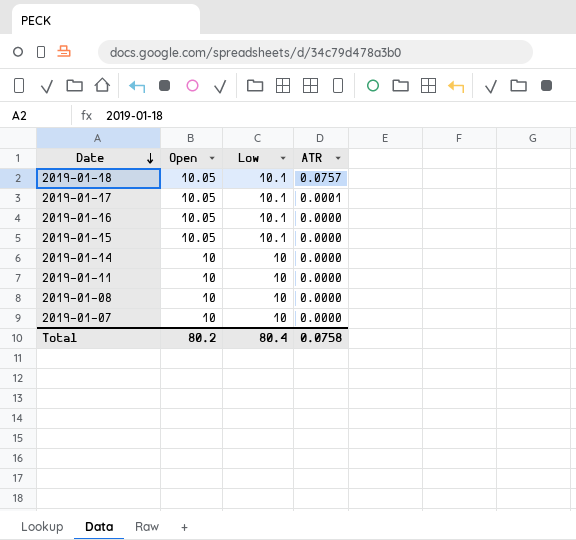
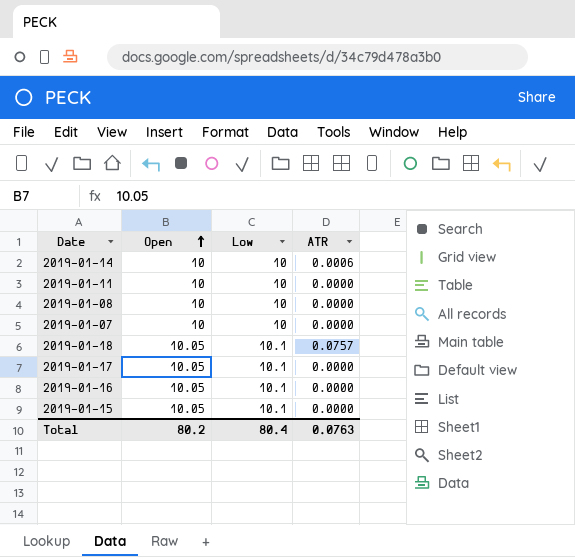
row order: Date descending -> Open ascending
2019-01-14 | ATR: 0.0000 -> 0.0006
2019-01-17 | ATR: 0.0001 -> 0.0000
Total | ATR: 0.0758 -> 0.0763

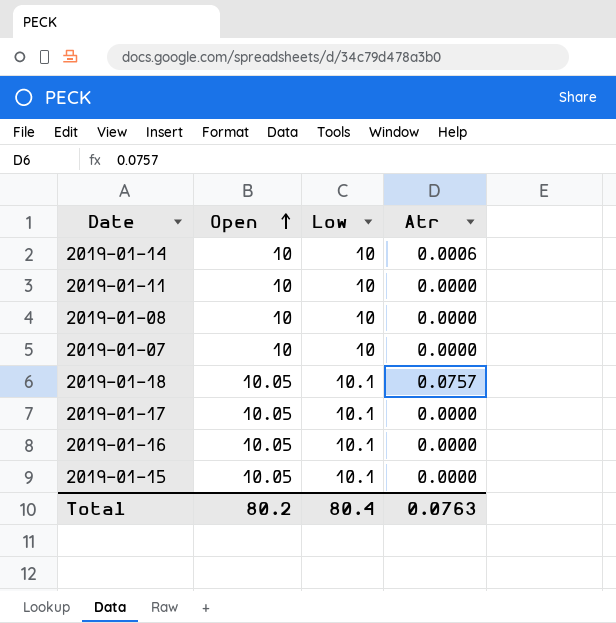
column name: ATR -> Atr

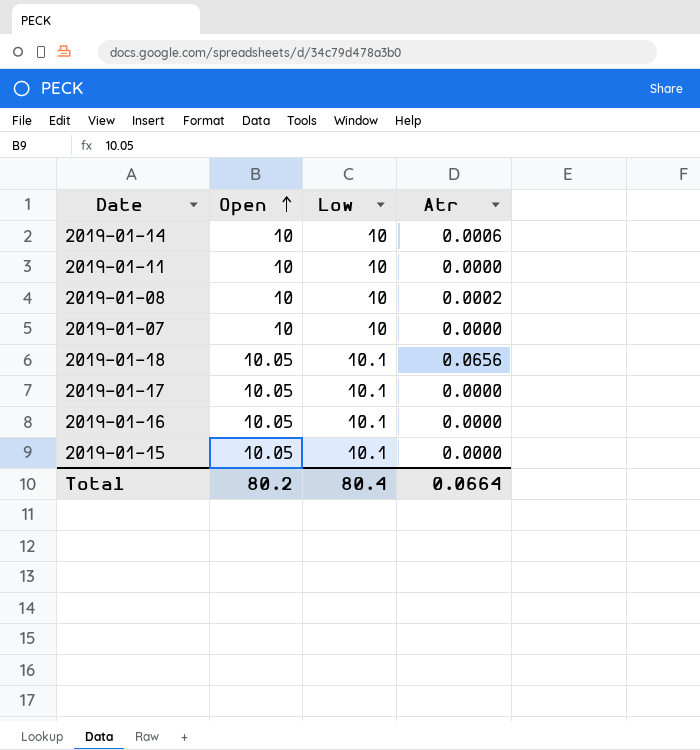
2019-01-08 | Atr: 0.0000 -> 0.0002
2019-01-18 | Atr: 0.0757 -> 0.0656
Total | Atr: 0.0763 -> 0.0664

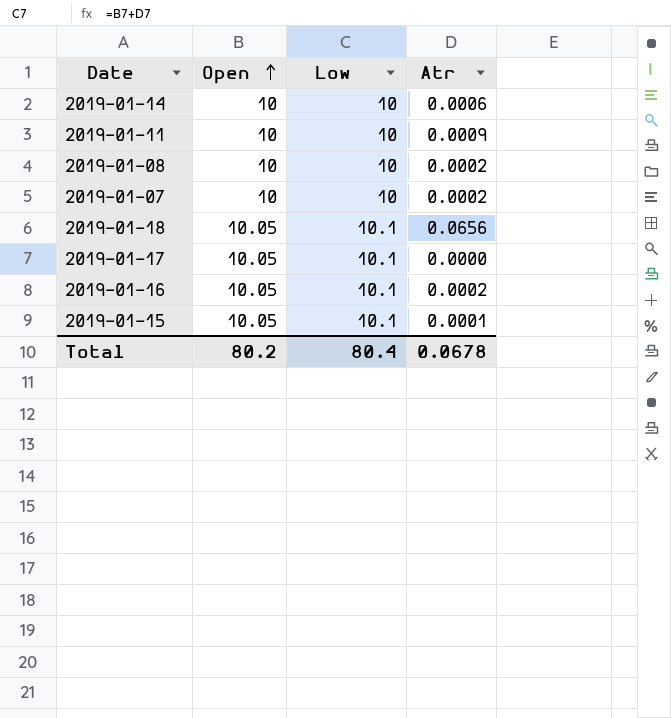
2019-01-11 | Atr: 0.0000 -> 0.0009
2019-01-07 | Atr: 0.0000 -> 0.0002
2019-01-16 | Atr: 0.0000 -> 0.0002
2019-01-15 | Atr: 0.0000 -> 0.0001
Total | Atr: 0.0664 -> 0.0678

